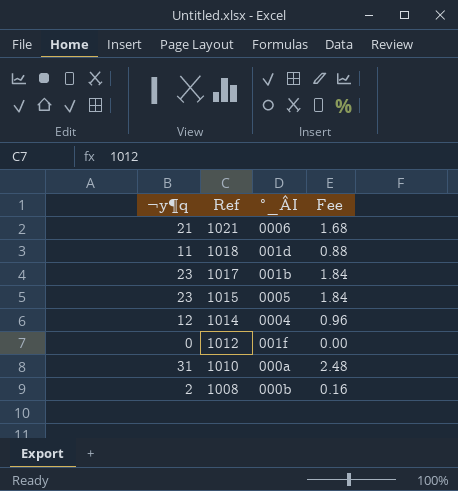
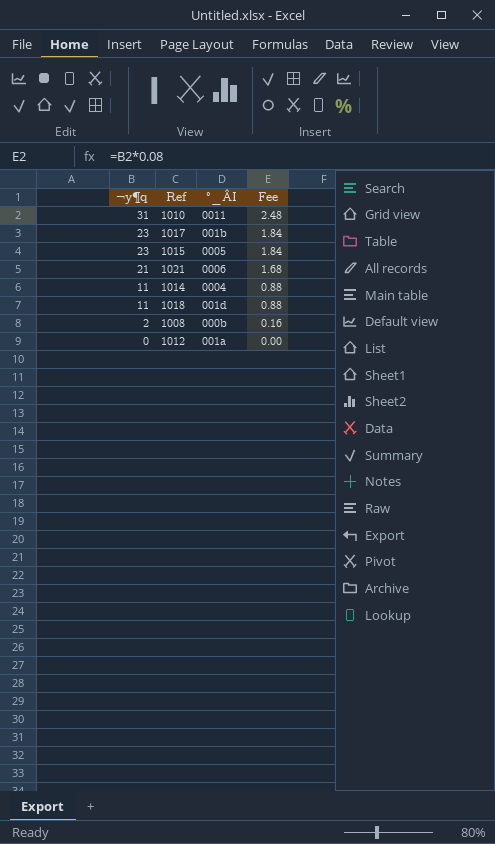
row order: Ref descending -> ¬y¶q descending
1010 | °_ÂI: 000a -> 0011
1014 | ¬y¶q: 12 -> 11
1014 | Fee: 0.96 -> 0.88
1012 | °_ÂI: 001f -> 001a

